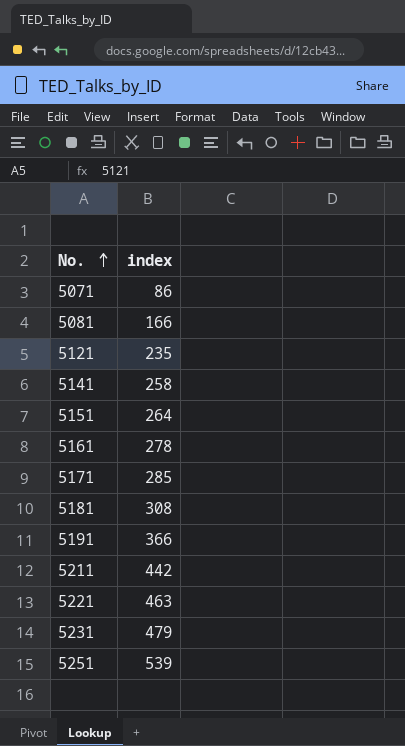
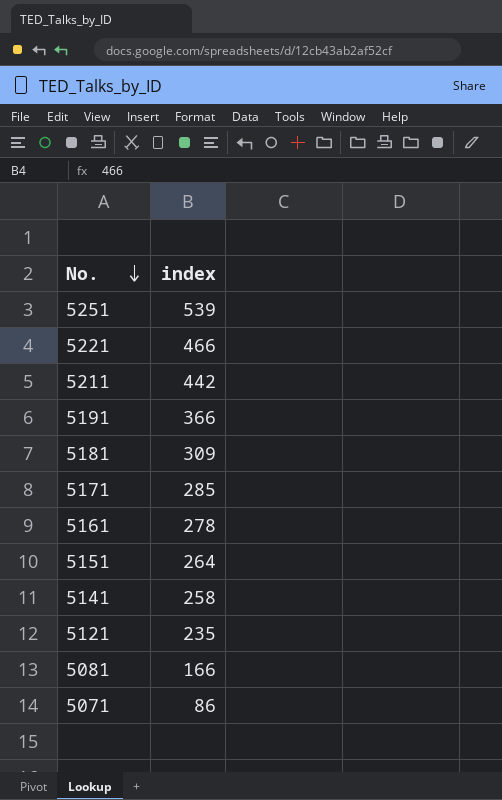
row order: No. ascending -> No. descending
row 5231: 479 -> none
5221 | index: 463 -> 466
5181 | index: 308 -> 309

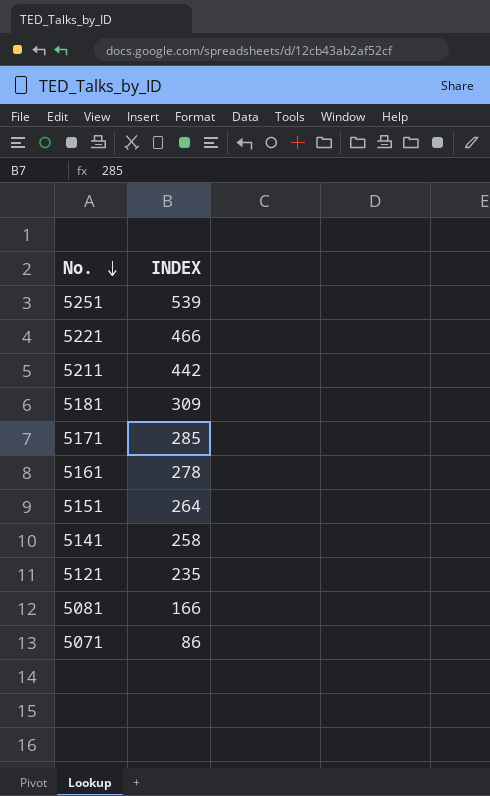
column name: index -> INDEX
row 5191: 366 -> none

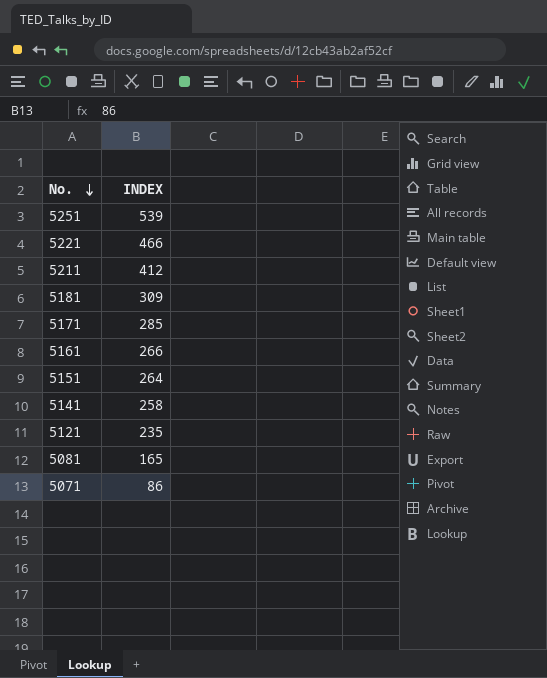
5211 | INDEX: 442 -> 412
5161 | INDEX: 278 -> 266
5081 | INDEX: 166 -> 165

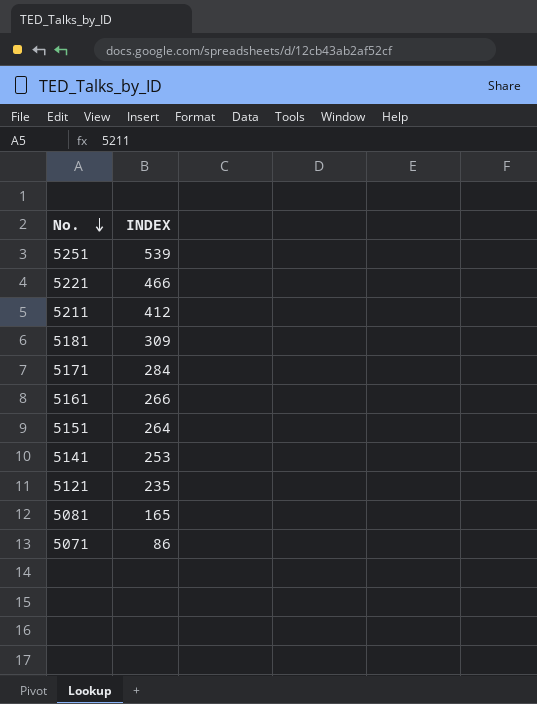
5171 | INDEX: 285 -> 284
5141 | INDEX: 258 -> 253

